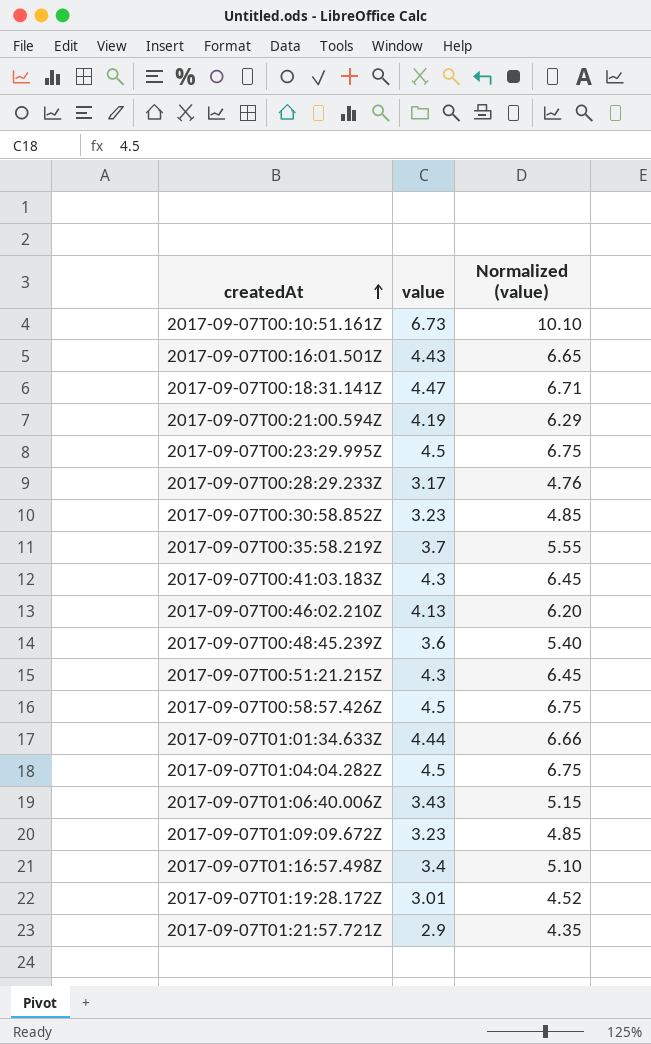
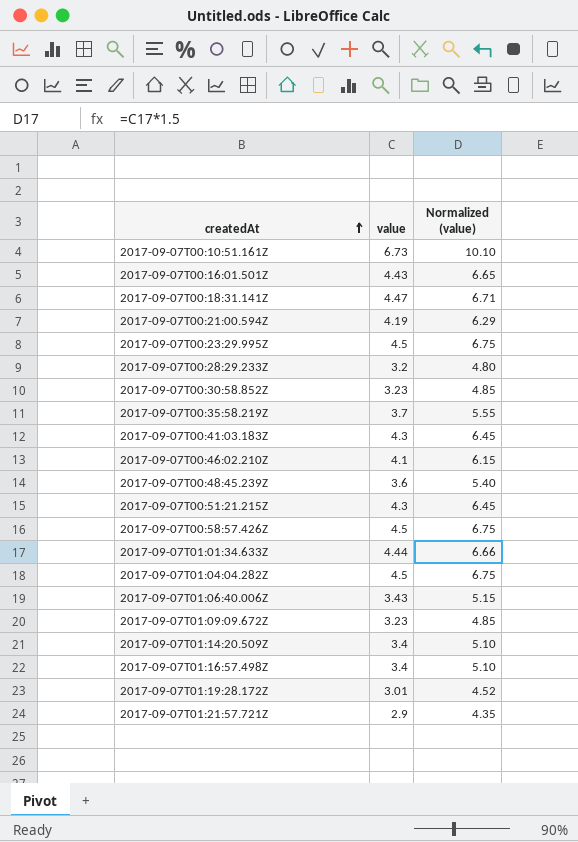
2017-09-07T00:28:29.233Z | value: 3.17 -> 3.2
2017-09-07T00:28:29.233Z | Normalized (value): 4.76 -> 4.80
2017-09-07T00:46:02.210Z | value: 4.13 -> 4.1
2017-09-07T00:46:02.210Z | Normalized (value): 6.20 -> 6.15
row 2017-09-07T01:14:20.509Z: none -> 3.4 | 5.10

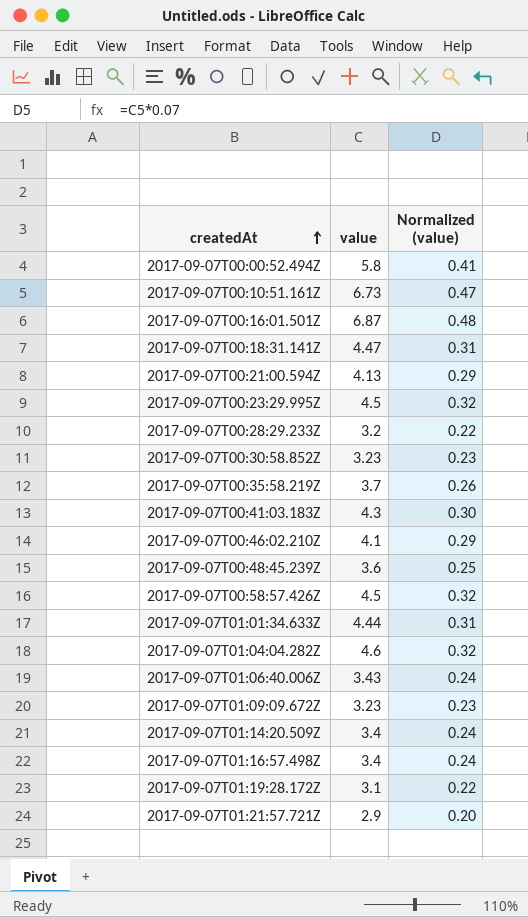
column Normalized (value) | formula: [value] * 1.5 -> [value] * 0.07
row 2017-09-07T00:51:21.215Z: 4.3 | 6.45 -> none
row 2017-09-07T00:00:52.494Z: none -> 5.8 | 0.41
2017-09-07T00:16:01.501Z | value: 4.43 -> 6.87
2017-09-07T00:21:00.594Z | value: 4.19 -> 4.13
2017-09-07T01:04:04.282Z | value: 4.5 -> 4.6
2017-09-07T01:19:28.172Z | value: 3.01 -> 3.1

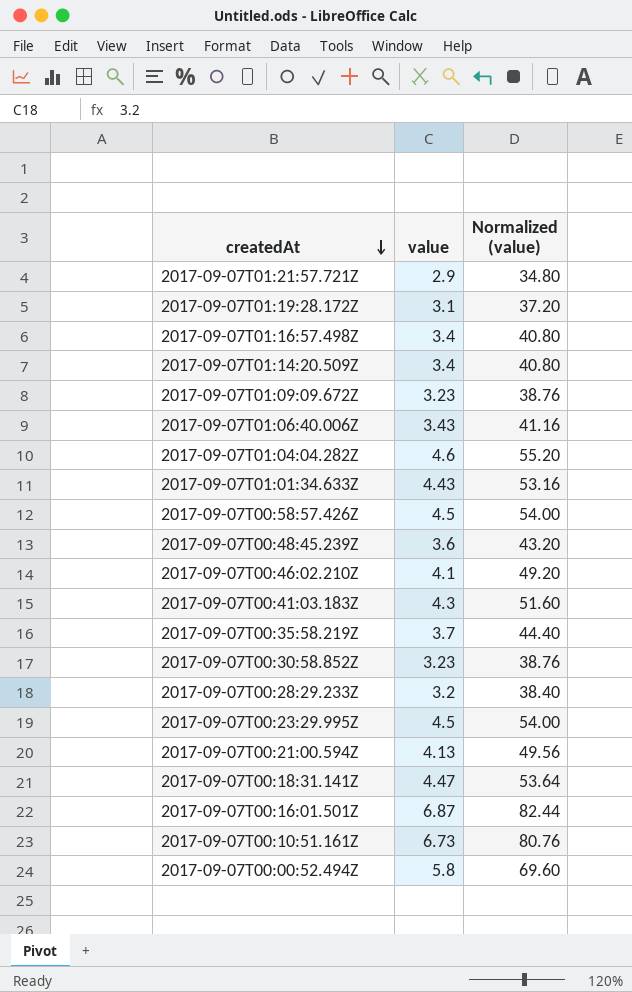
row order: createdAt ascending -> createdAt descending
column Normalized (value) | formula: [value] * 0.07 -> [value] * 12
2017-09-07T01:01:34.633Z | value: 4.44 -> 4.43

